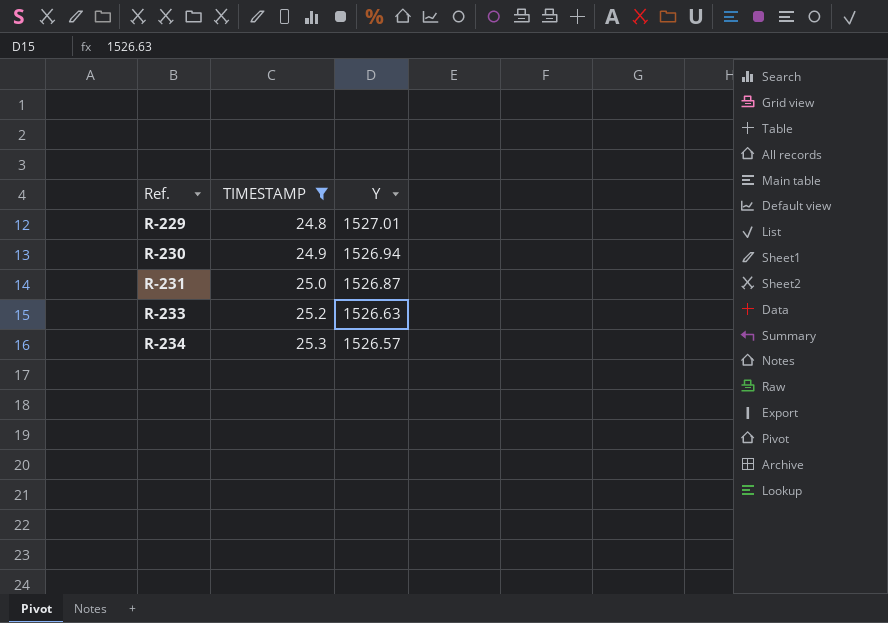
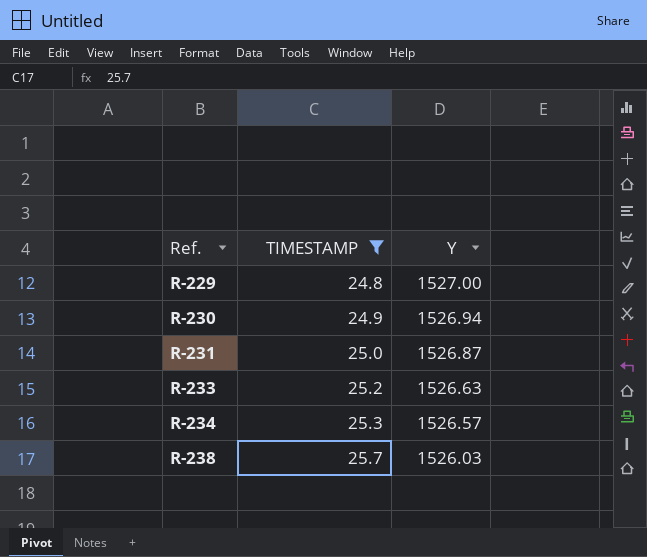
R-229 | Y: 1527.01 -> 1527.00
row R-238: none -> 25.7 | 1526.03

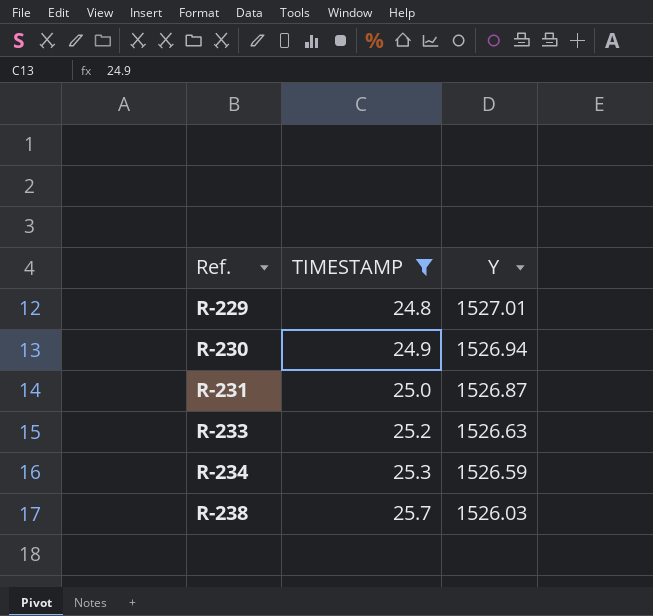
R-229 | Y: 1527.00 -> 1527.01
R-234 | Y: 1526.57 -> 1526.59

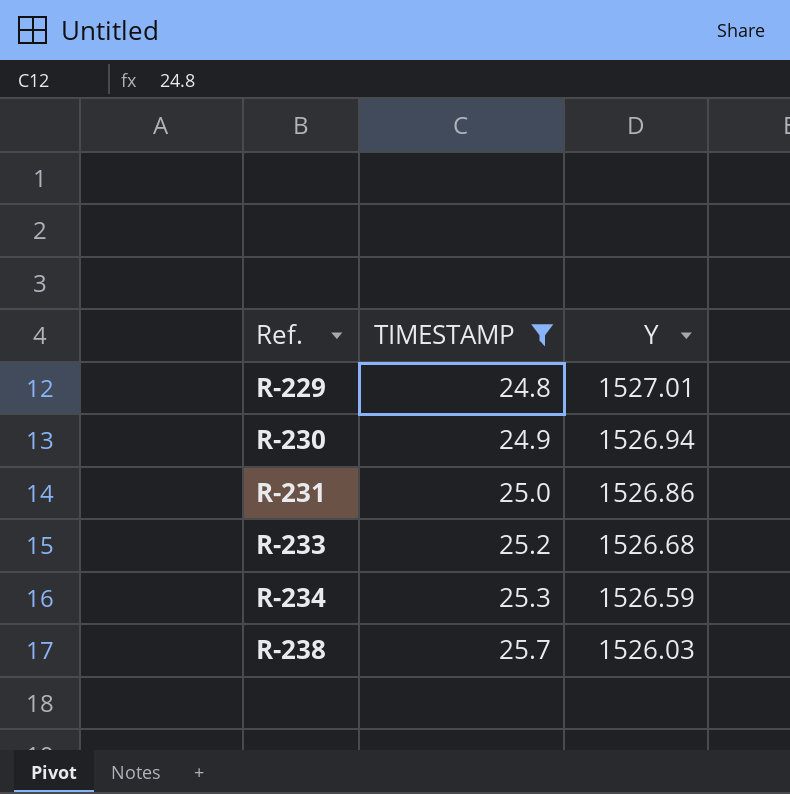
R-231 | Y: 1526.87 -> 1526.86
R-233 | Y: 1526.63 -> 1526.68

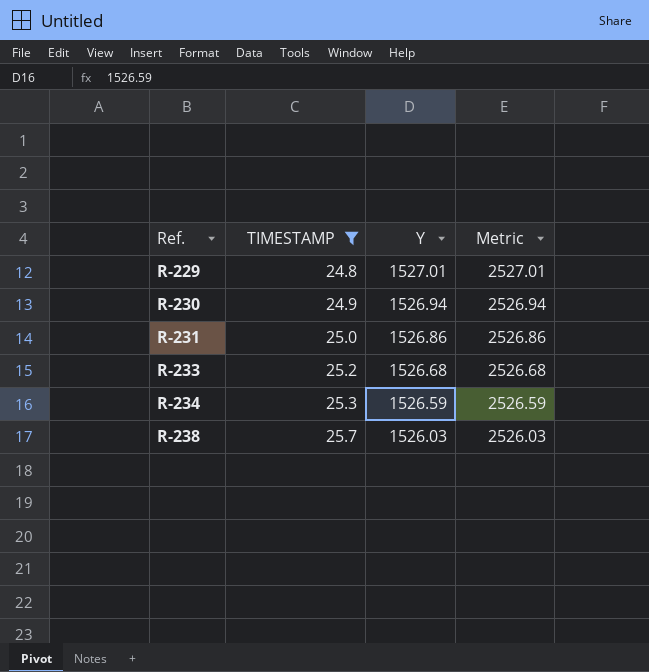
column Metric | formula: none -> [Y] + 1000

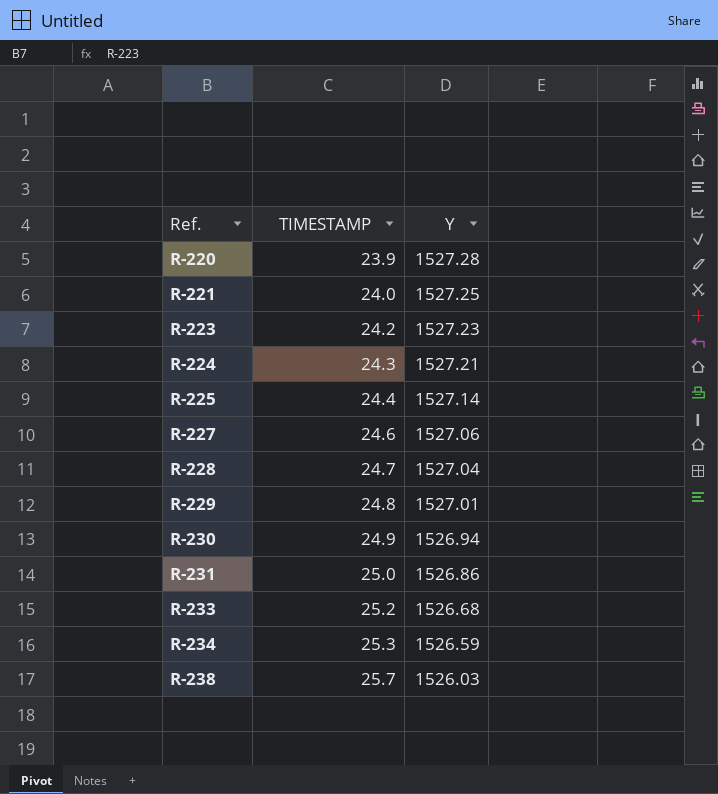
filter: TIMESTAMP >= 24.8 -> none
column Metric | formula: [Y] + 1000 -> none

